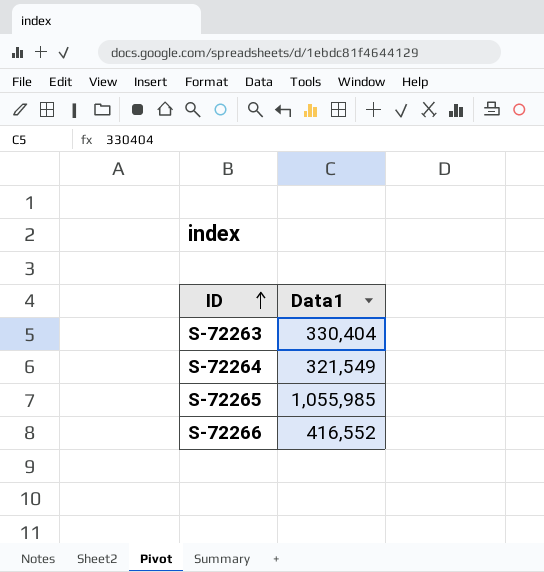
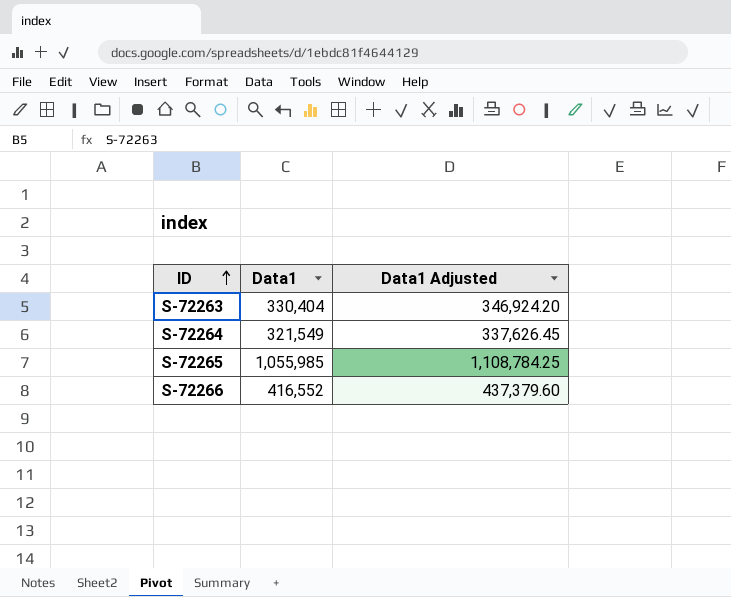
column Data1 Adjusted | formula: none -> [Data1] * 1.05

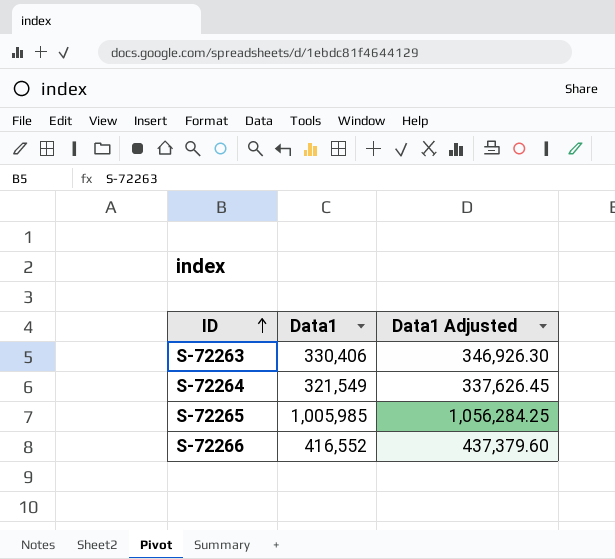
S-72263 | Data1: 330,404 -> 330,406
S-72263 | Data1 Adjusted: 346,924.20 -> 346,926.30
S-72265 | Data1: 1,055,985 -> 1,005,985
S-72265 | Data1 Adjusted: 1,108,784.25 -> 1,056,284.25

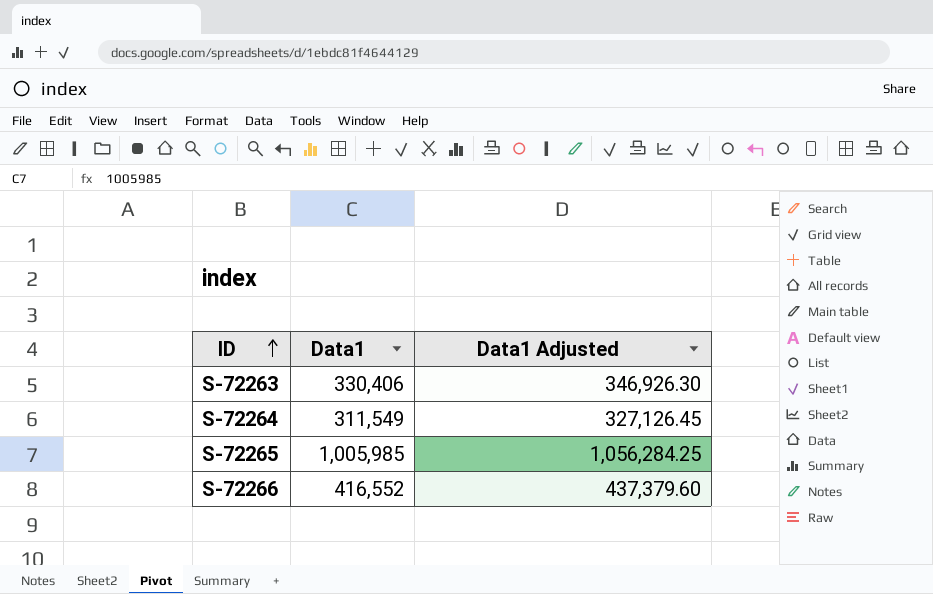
S-72264 | Data1: 321,549 -> 311,549
S-72264 | Data1 Adjusted: 337,626.45 -> 327,126.45

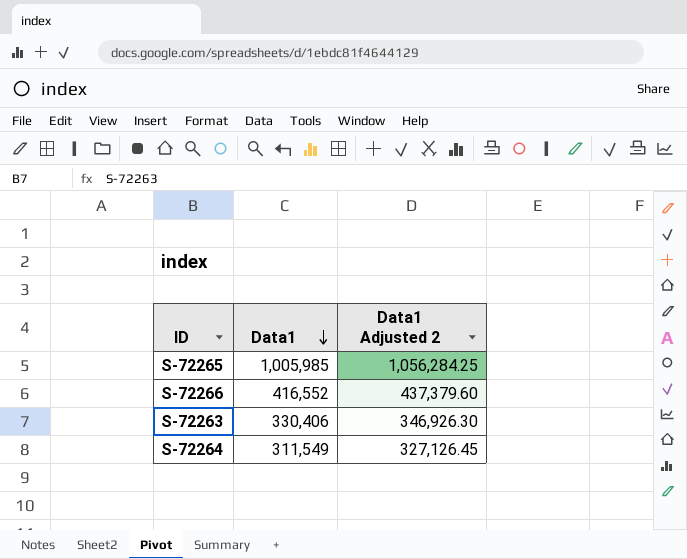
row order: ID ascending -> Data1 descending
column name: Data1 Adjusted -> Data1 Adjusted 2

